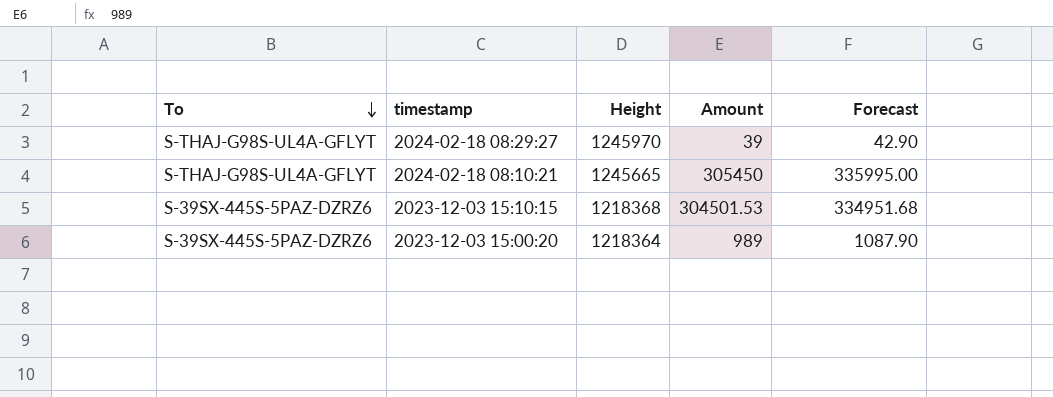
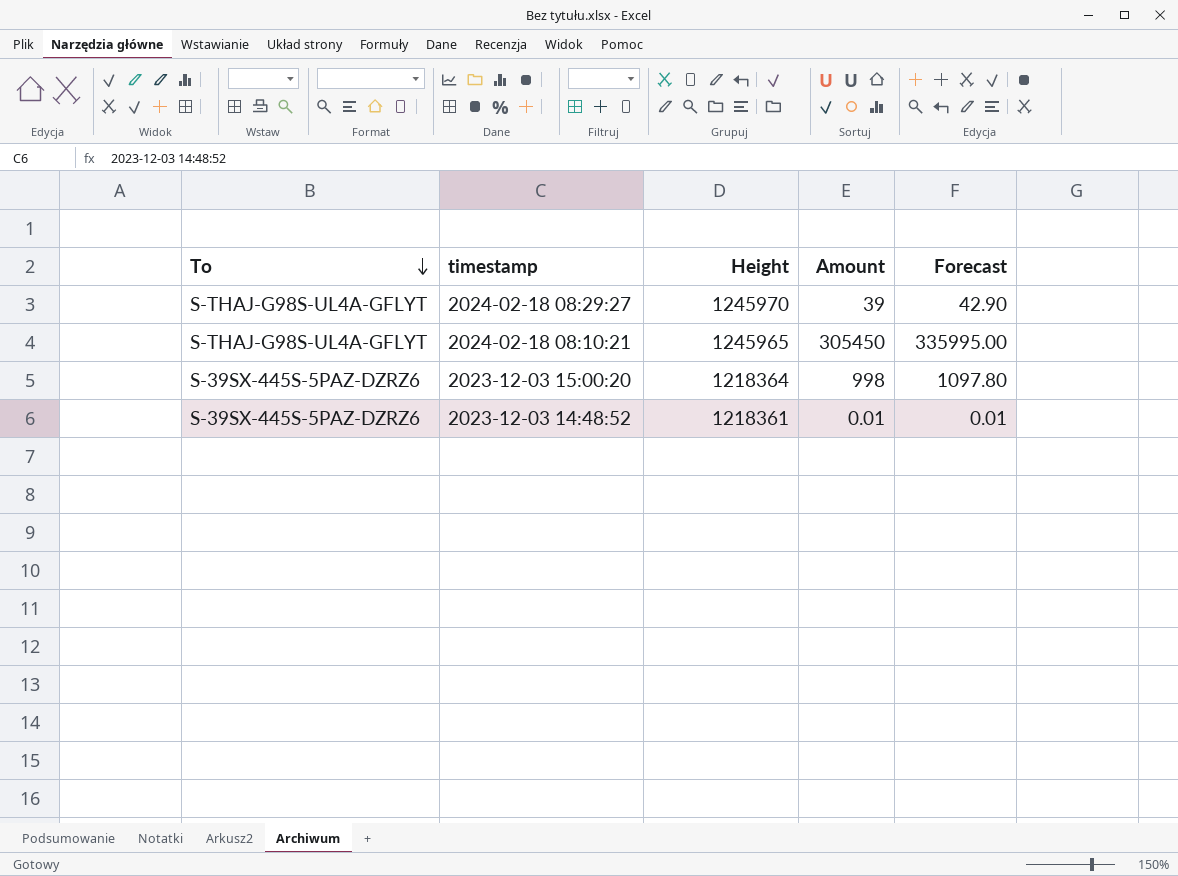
row 2023-12-03 15:10:15: S-39SX-445S-5PAZ-DZRZ6 | 1218368 | 304501.53 | 334951.68 -> none
2024-02-18 08:10:21 | Height: 1245665 -> 1245965
2023-12-03 15:00:20 | Amount: 989 -> 998
2023-12-03 15:00:20 | Forecast: 1087.90 -> 1097.80
row 2023-12-03 14:48:52: none -> S-39SX-445S-5PAZ-DZRZ6 | 1218361 | 0.01 | 0.01

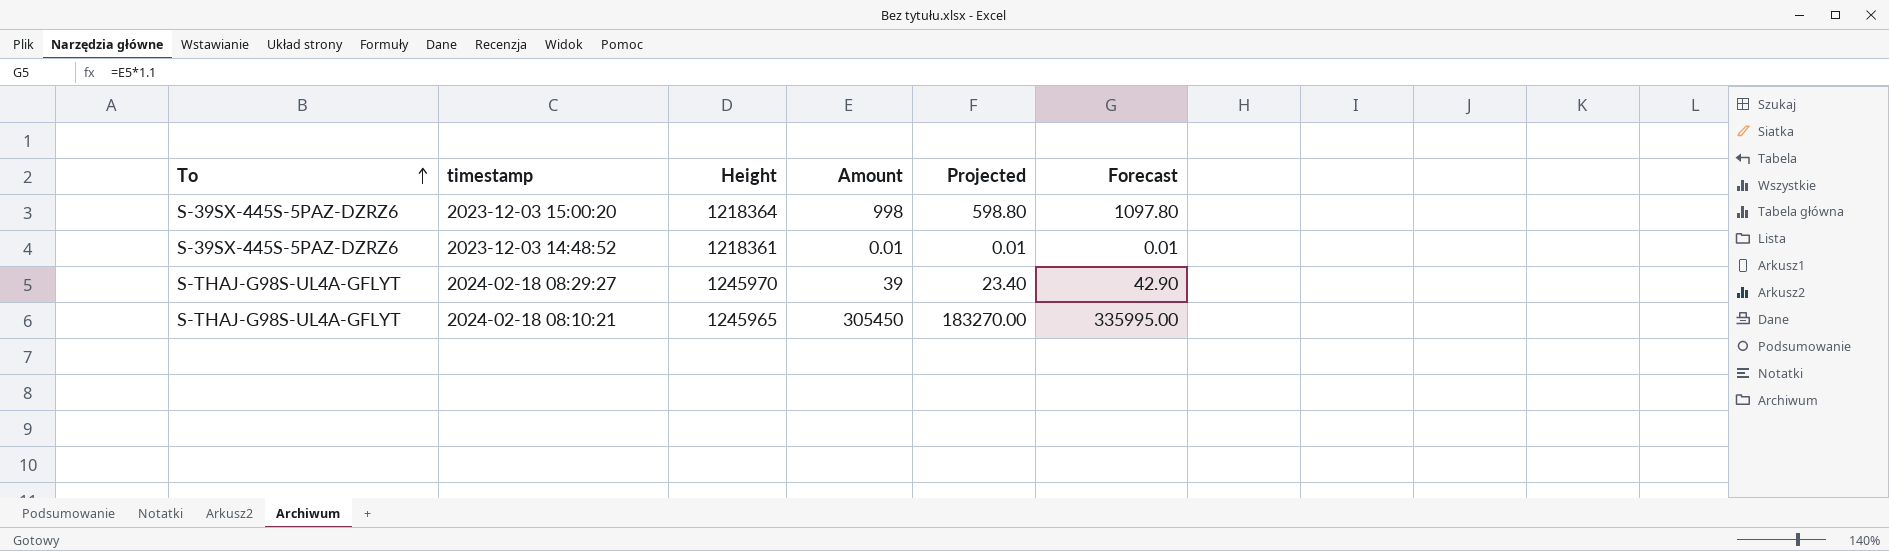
row order: To descending -> To ascending
column Projected | formula: none -> [Amount] * 0.6

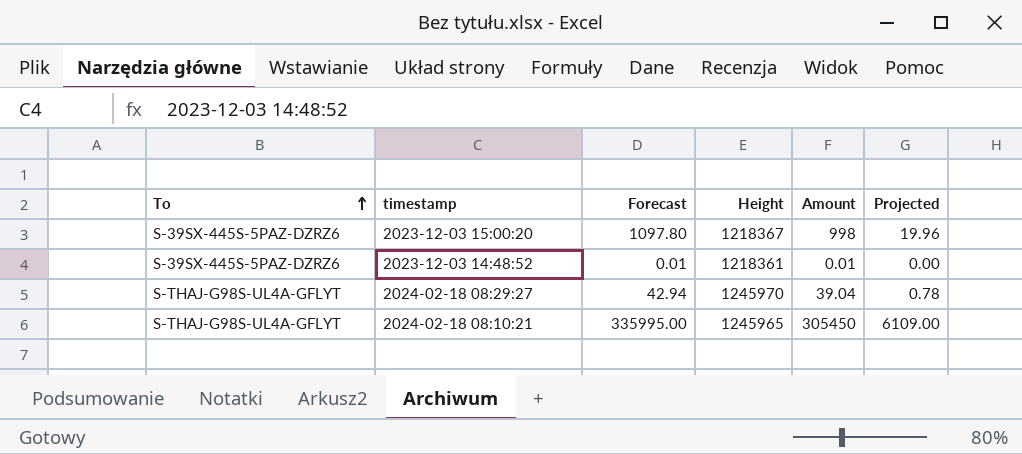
column Forecast | position: 6 -> 3
column Projected | formula: [Amount] * 0.6 -> [Amount] * 0.02
2023-12-03 15:00:20 | Height: 1218364 -> 1218367
2024-02-18 08:29:27 | Forecast: 42.90 -> 42.94
2024-02-18 08:29:27 | Amount: 39 -> 39.04

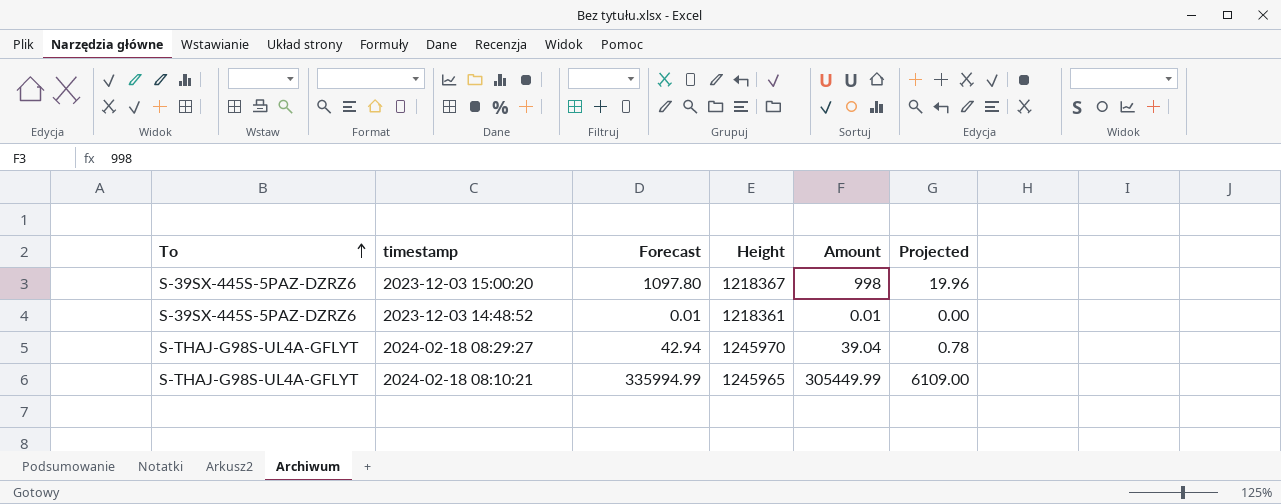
2024-02-18 08:10:21 | Forecast: 335995.00 -> 335994.99
2024-02-18 08:10:21 | Amount: 305450 -> 305449.99

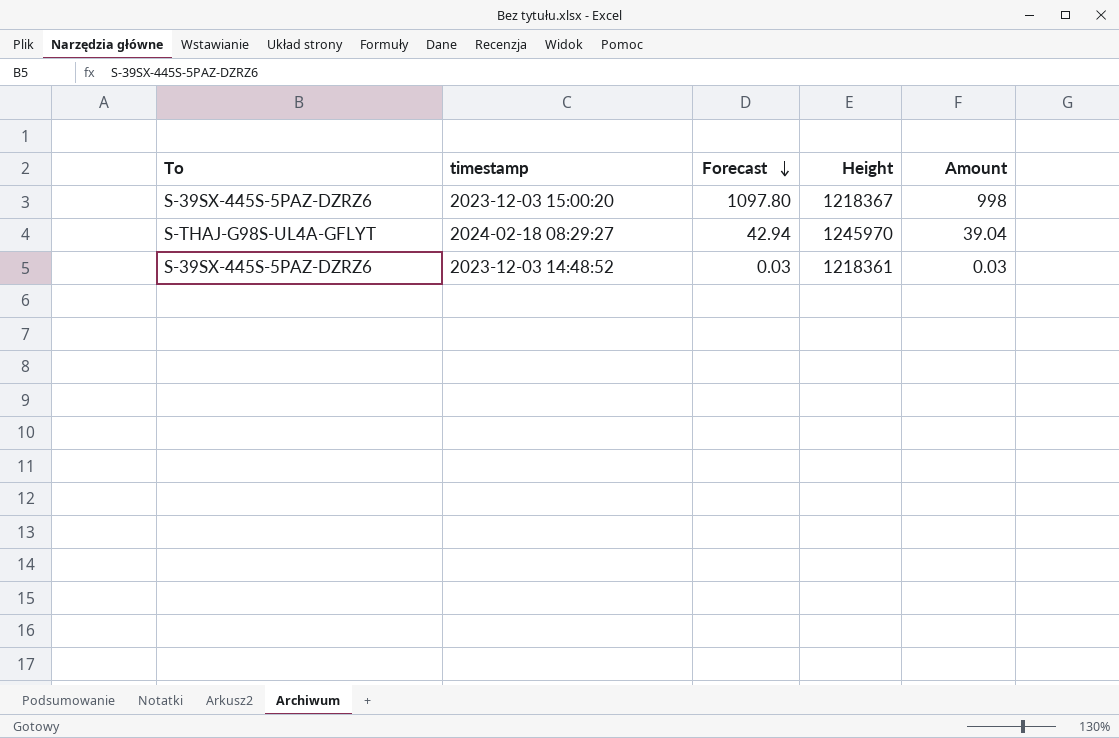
row order: To ascending -> Forecast descending
column Projected | formula: [Amount] * 0.02 -> none
row 2024-02-18 08:10:21: S-THAJ-G98S-UL4A-GFLYT | 335994.99 | 1245965 | 305449.99 | 6109.00 -> none
2023-12-03 14:48:52 | Forecast: 0.01 -> 0.03
2023-12-03 14:48:52 | Amount: 0.01 -> 0.03

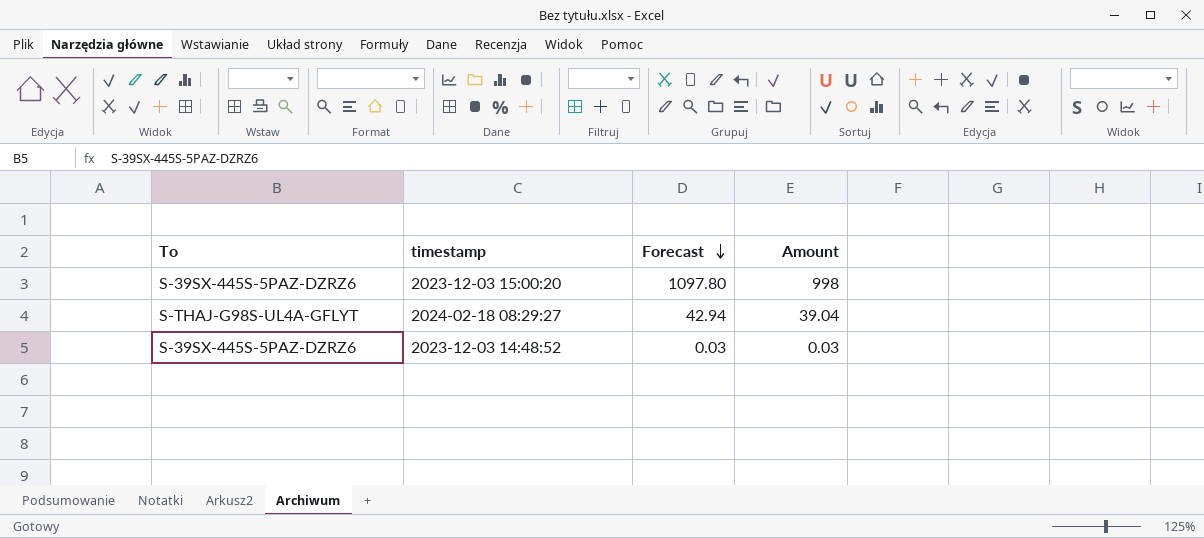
column Height | position: 4 -> none

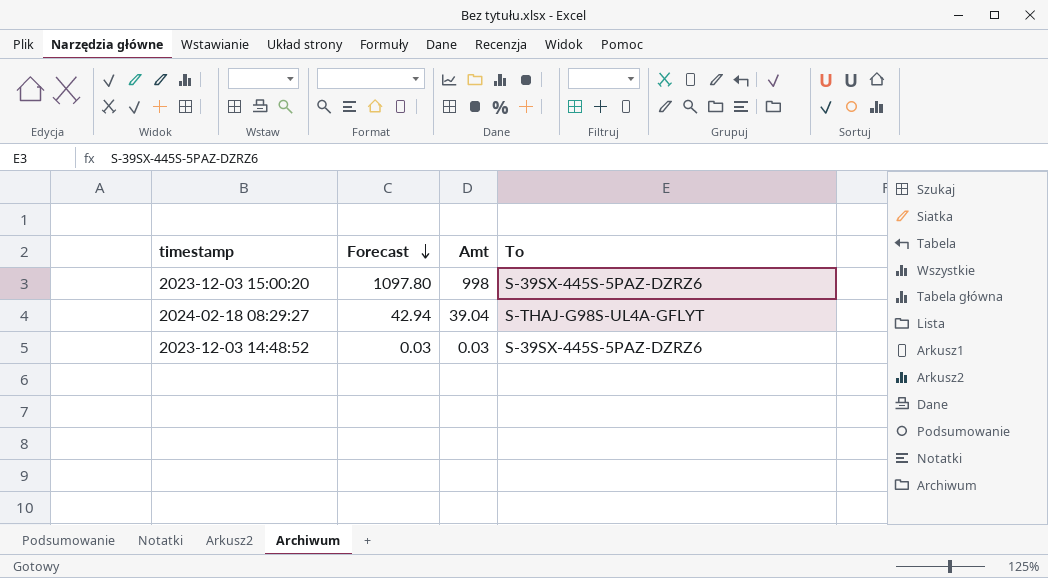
column name: Amount -> Amt
column To | position: 1 -> 4

